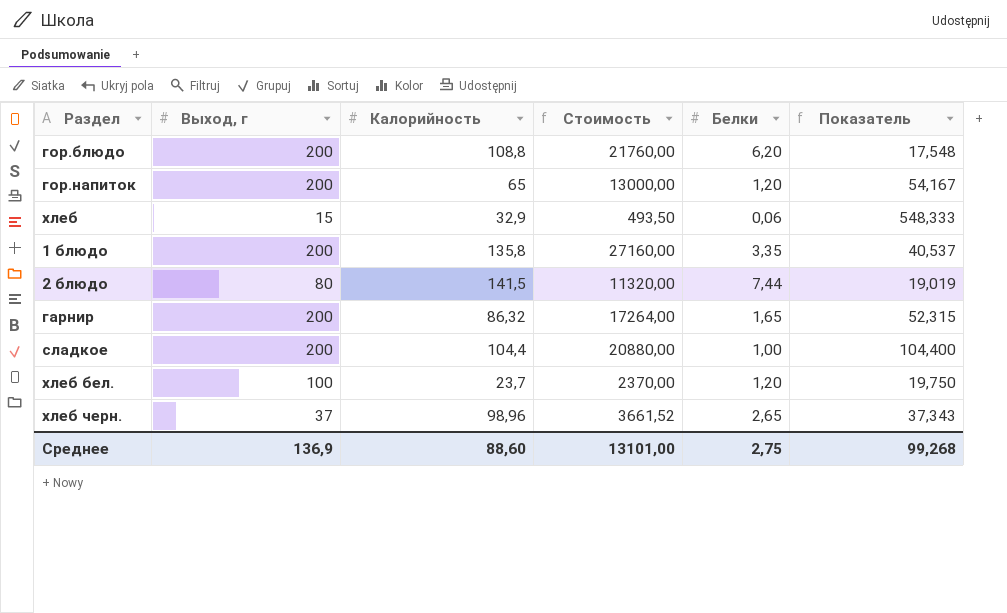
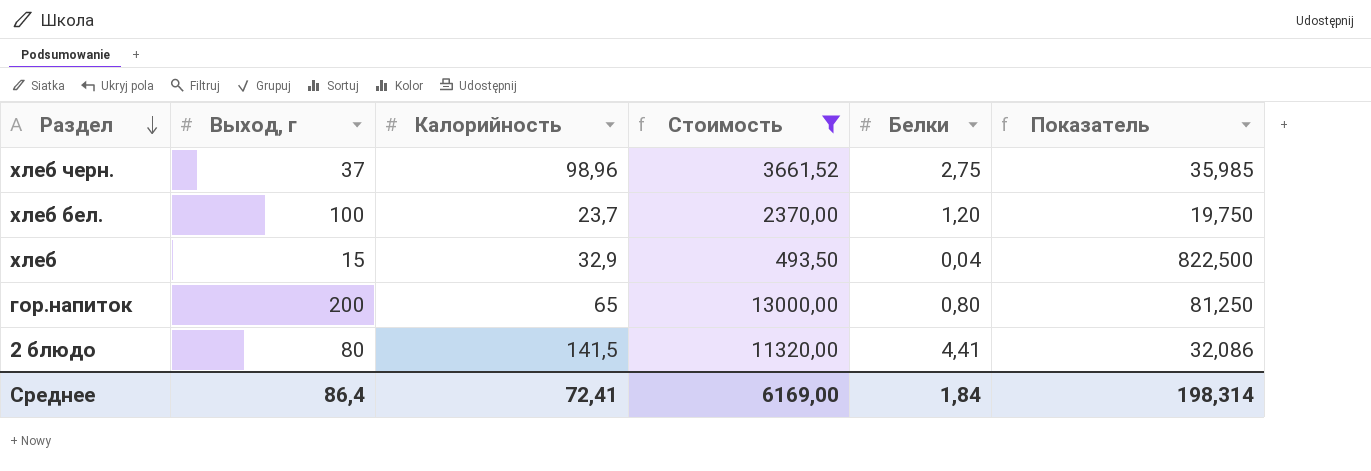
filter: none -> Стоимость <= 13000,00
row order: none -> Раздел descending
хлеб черн. | Белки: 2,65 -> 2,75
хлеб черн. | Показатель: 37,343 -> 35,985
хлеб | Белки: 0,06 -> 0,04
хлеб | Показатель: 548,333 -> 822,500
гор.напиток | Белки: 1,20 -> 0,80
гор.напиток | Показатель: 54,167 -> 81,250
2 блюдо | Белки: 7,44 -> 4,41
2 блюдо | Показатель: 19,019 -> 32,086
Среднее | Выход, г: 136,9 -> 86,4
Среднее | Калорийность: 88,60 -> 72,41
Среднее | Стоимость: 13101,00 -> 6169,00
Среднее | Белки: 2,75 -> 1,84
Среднее | Показатель: 99,268 -> 198,314

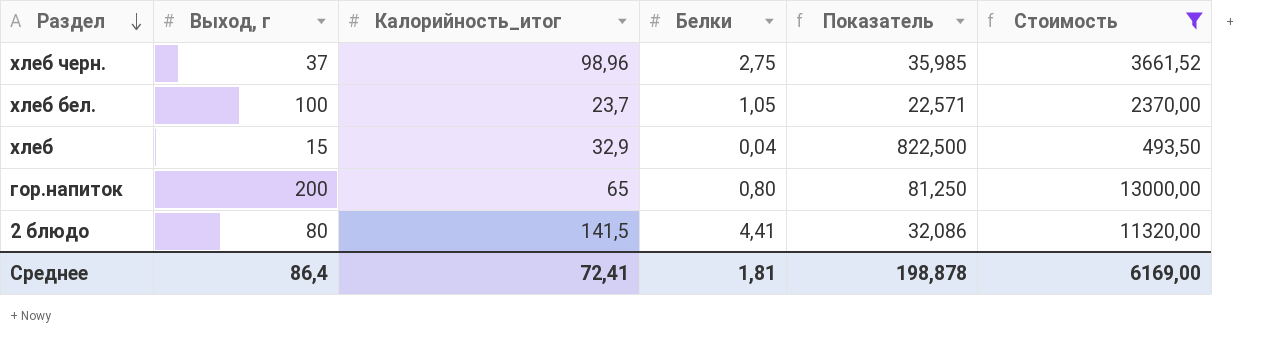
column name: Калорийность -> Калорийность_итог
column Стоимость | position: 4 -> 6
хлеб бел. | Белки: 1,20 -> 1,05
хлеб бел. | Показатель: 19,750 -> 22,571
Среднее | Белки: 1,84 -> 1,81
Среднее | Показатель: 198,314 -> 198,878

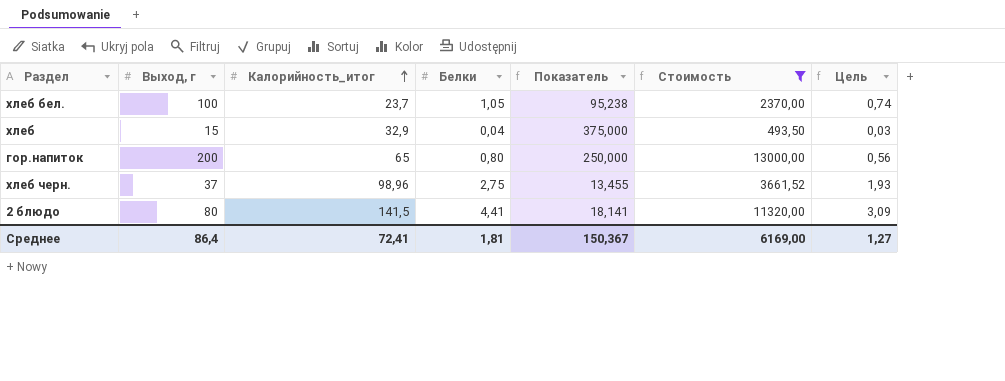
row order: Раздел descending -> Калорийность_итог ascending
column Показатель | formula: [Калорийность_итог] / [Белки] -> [Выход, г] / [Белки]
column Цель | formula: none -> [Белки] * 0,7
Среднее | Показатель: 198,878 -> 150,367

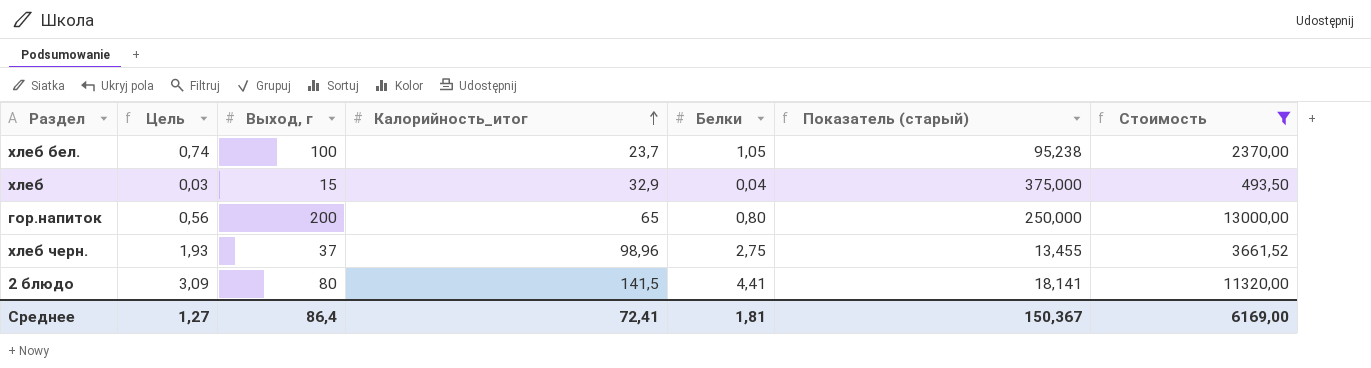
column Цель | position: 7 -> 2
column name: Показатель -> Показатель (старый)

